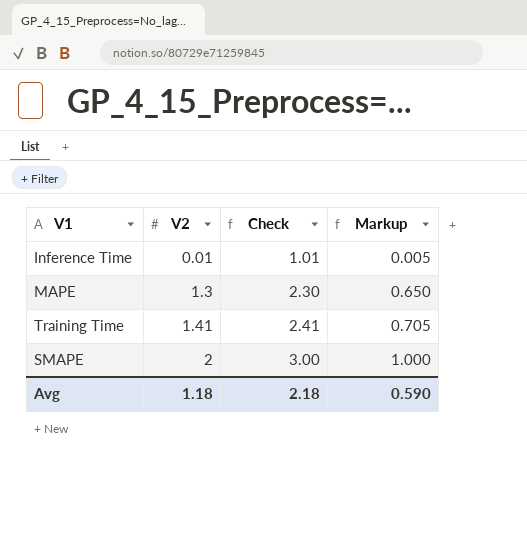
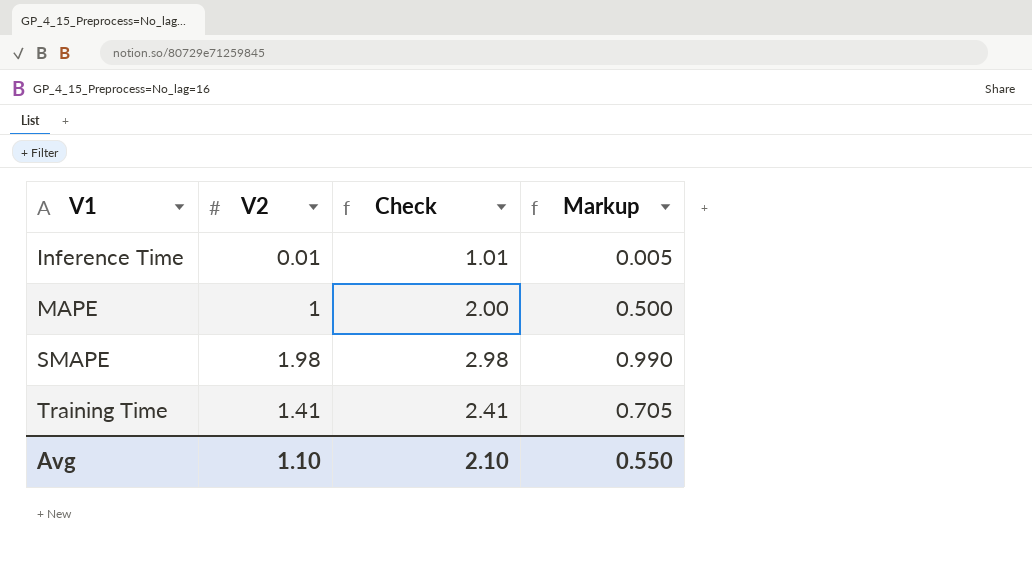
row order: V2 ascending -> V1 ascending
MAPE | V2: 1.3 -> 1
MAPE | Check: 2.30 -> 2.00
MAPE | Markup: 0.650 -> 0.500
SMAPE | V2: 2 -> 1.98
SMAPE | Check: 3.00 -> 2.98
SMAPE | Markup: 1.000 -> 0.990
Avg | V2: 1.18 -> 1.10
Avg | Check: 2.18 -> 2.10
Avg | Markup: 0.590 -> 0.550

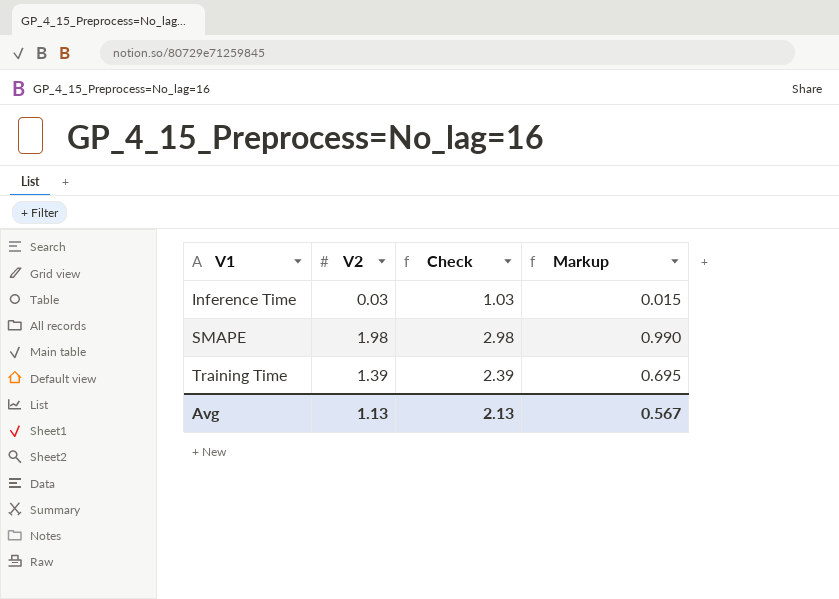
row MAPE: 1 | 2.00 | 0.500 -> none
Inference Time | V2: 0.01 -> 0.03
Inference Time | Check: 1.01 -> 1.03
Inference Time | Markup: 0.005 -> 0.015
Training Time | V2: 1.41 -> 1.39
Training Time | Check: 2.41 -> 2.39
Training Time | Markup: 0.705 -> 0.695
Avg | V2: 1.10 -> 1.13
Avg | Check: 2.10 -> 2.13
Avg | Markup: 0.550 -> 0.567

